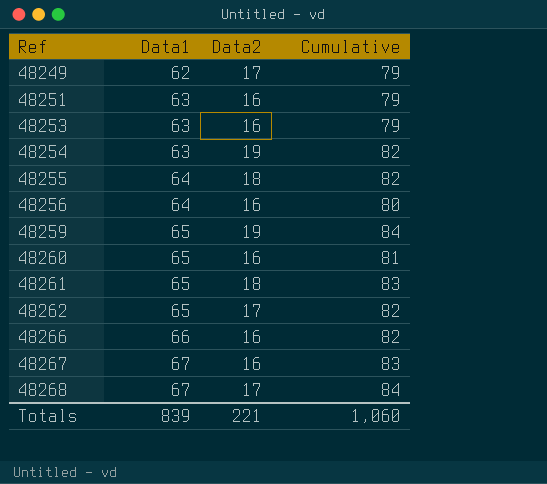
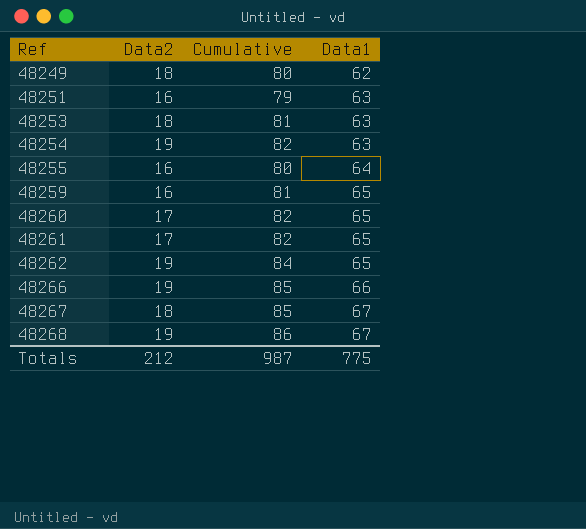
column Data1 | position: 2 -> 4
row 48256: 64 | 16 | 80 -> none
48249 | Data2: 17 -> 18
48249 | Cumulative: 79 -> 80
48253 | Data2: 16 -> 18
48253 | Cumulative: 79 -> 81
48255 | Data2: 18 -> 16
48255 | Cumulative: 82 -> 80
48259 | Data2: 19 -> 16
48259 | Cumulative: 84 -> 81
48260 | Data2: 16 -> 17
48260 | Cumulative: 81 -> 82
48261 | Data2: 18 -> 17
48261 | Cumulative: 83 -> 82
48262 | Data2: 17 -> 19
48262 | Cumulative: 82 -> 84
48266 | Data2: 16 -> 19
48266 | Cumulative: 82 -> 85
48267 | Data2: 16 -> 18
48267 | Cumulative: 83 -> 85
48268 | Data2: 17 -> 19
48268 | Cumulative: 84 -> 86
Totals | Data2: 221 -> 212
Totals | Cumulative: 1,060 -> 987
Totals | Data1: 839 -> 775

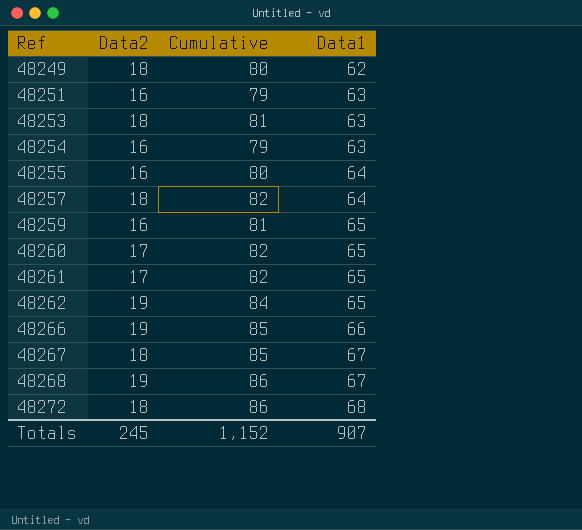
48254 | Data2: 19 -> 16
48254 | Cumulative: 82 -> 79
row 48257: none -> 18 | 82 | 64
row 48272: none -> 18 | 86 | 68
Totals | Data2: 212 -> 245
Totals | Cumulative: 987 -> 1,152
Totals | Data1: 775 -> 907

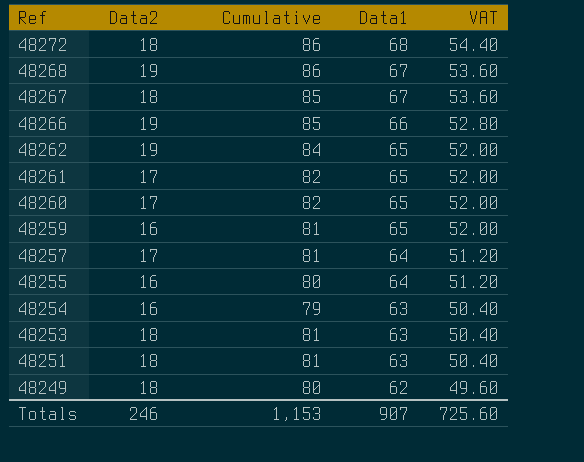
row order: Ref ascending -> Ref descending
column VAT | formula: none -> [Data1] * 0.8
48257 | Data2: 18 -> 17
48257 | Cumulative: 82 -> 81
48251 | Data2: 16 -> 18
48251 | Cumulative: 79 -> 81
Totals | Data2: 245 -> 246
Totals | Cumulative: 1,152 -> 1,153

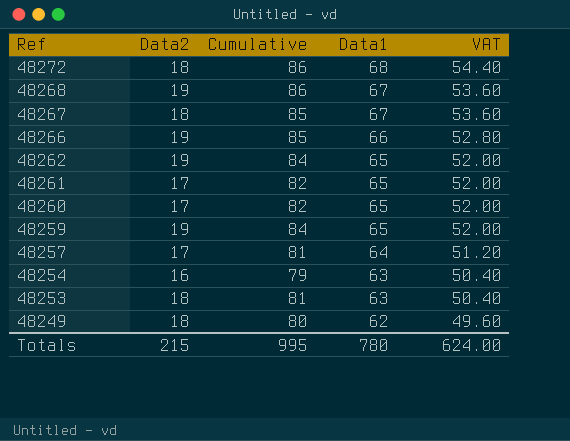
row 48255: 16 | 80 | 64 | 51.20 -> none
row 48251: 18 | 81 | 63 | 50.40 -> none
48259 | Data2: 16 -> 19
48259 | Cumulative: 81 -> 84
Totals | Data2: 246 -> 215
Totals | Cumulative: 1,153 -> 995
Totals | Data1: 907 -> 780
Totals | VAT: 725.60 -> 624.00

